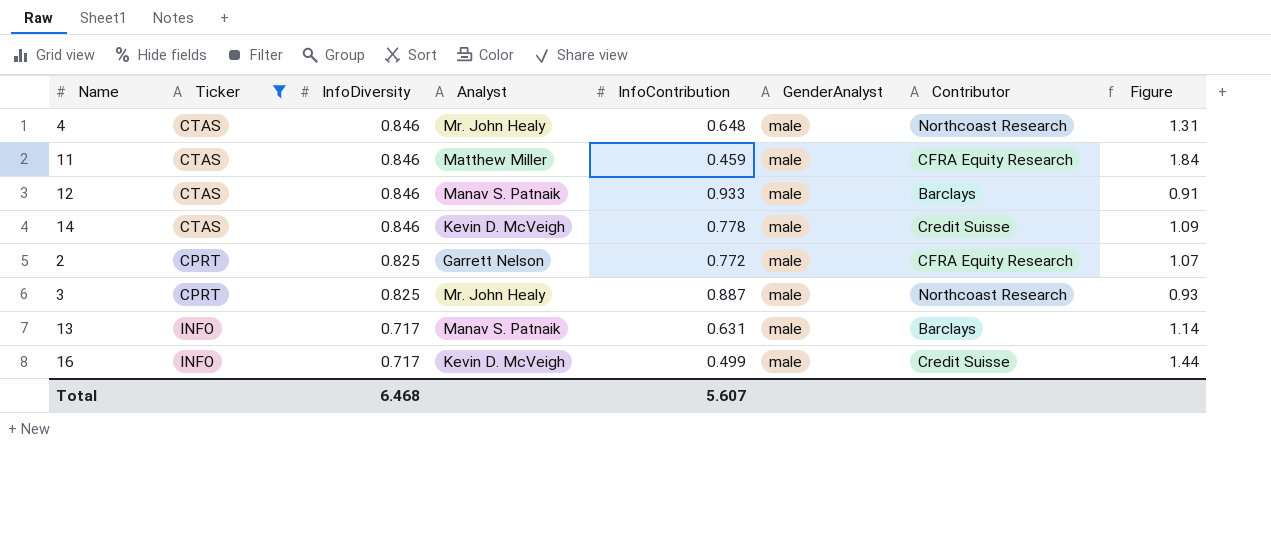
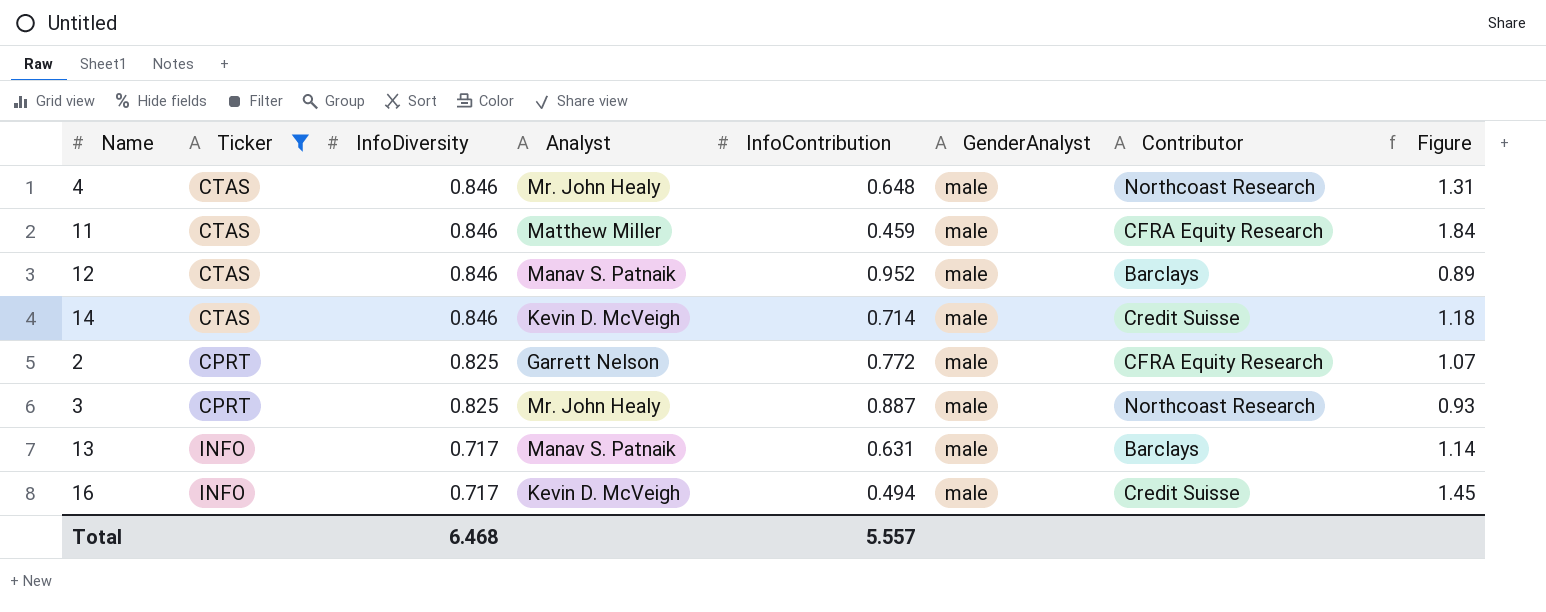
12 | InfoContribution: 0.933 -> 0.952
12 | Figure: 0.91 -> 0.89
14 | InfoContribution: 0.778 -> 0.714
14 | Figure: 1.09 -> 1.18
16 | InfoContribution: 0.499 -> 0.494
16 | Figure: 1.44 -> 1.45
Total | InfoContribution: 5.607 -> 5.557

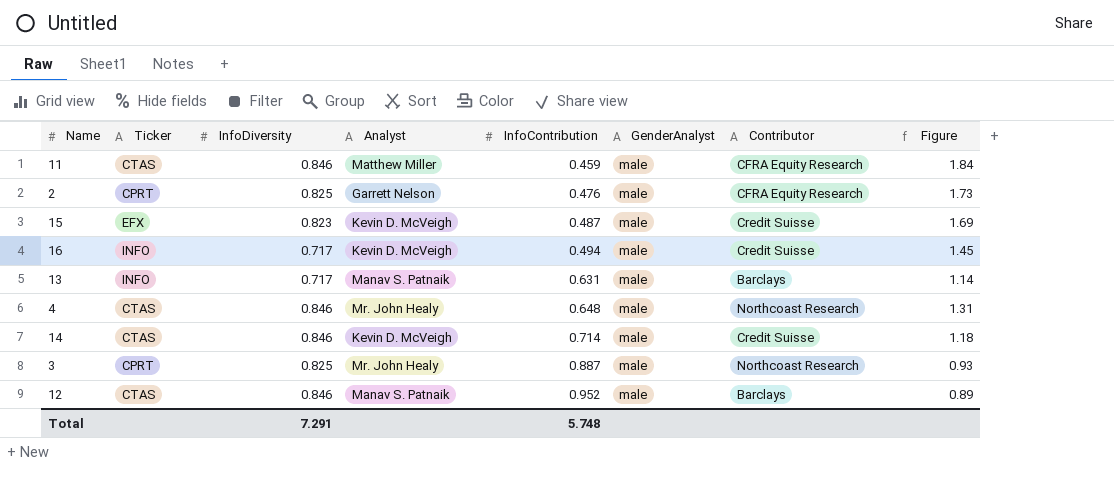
filter: Ticker != EFX -> none
row order: InfoDiversity descending -> InfoContribution ascending
2 | InfoContribution: 0.772 -> 0.476
2 | Figure: 1.07 -> 1.73
Total | InfoDiversity: 6.468 -> 7.291
Total | InfoContribution: 5.557 -> 5.748

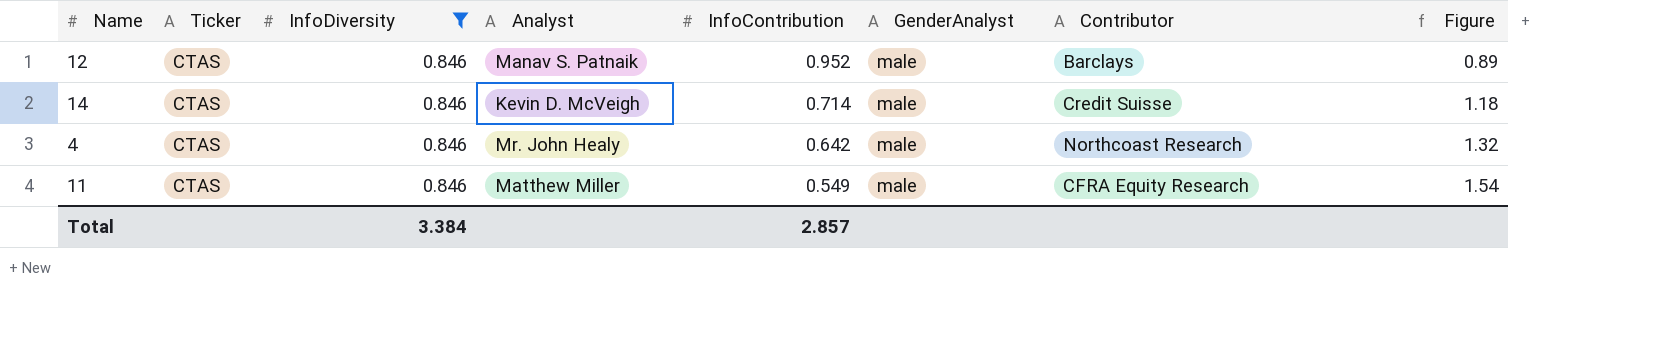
filter: none -> InfoDiversity = 0.846
row order: InfoContribution ascending -> InfoContribution descending
4 | InfoContribution: 0.648 -> 0.642
4 | Figure: 1.31 -> 1.32
11 | InfoContribution: 0.459 -> 0.549
11 | Figure: 1.84 -> 1.54
Total | InfoDiversity: 7.291 -> 3.384
Total | InfoContribution: 5.748 -> 2.857

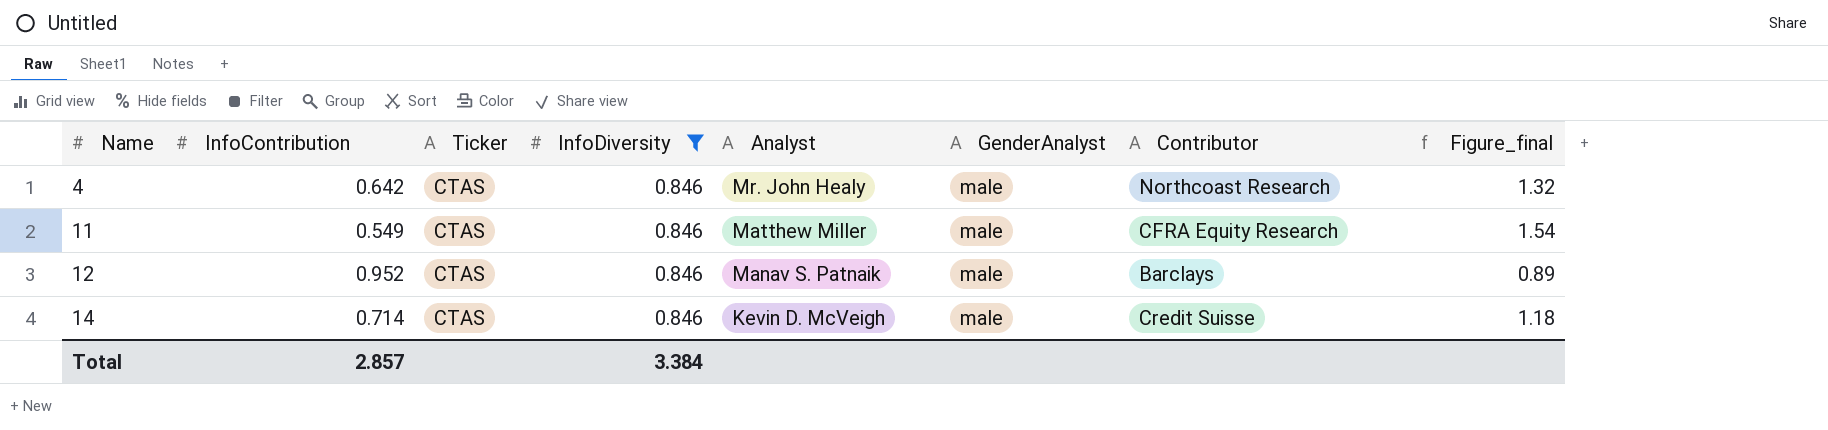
row order: InfoContribution descending -> Name ascending
column InfoContribution | position: 5 -> 2
column name: Figure -> Figure_final

